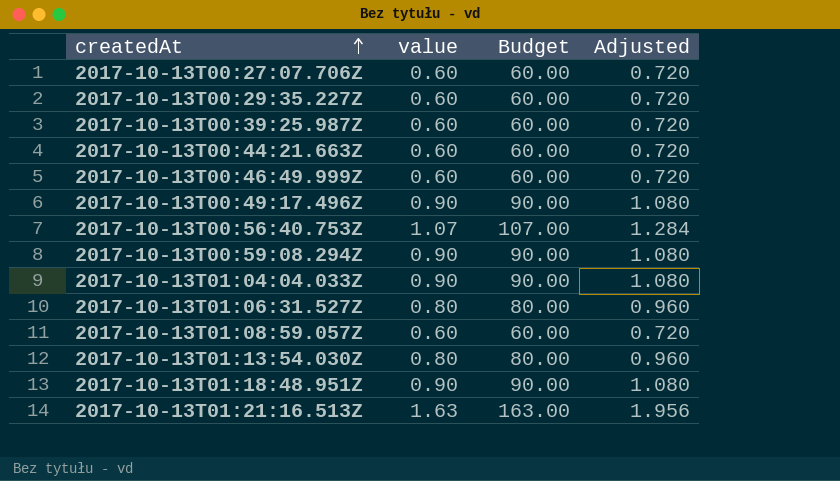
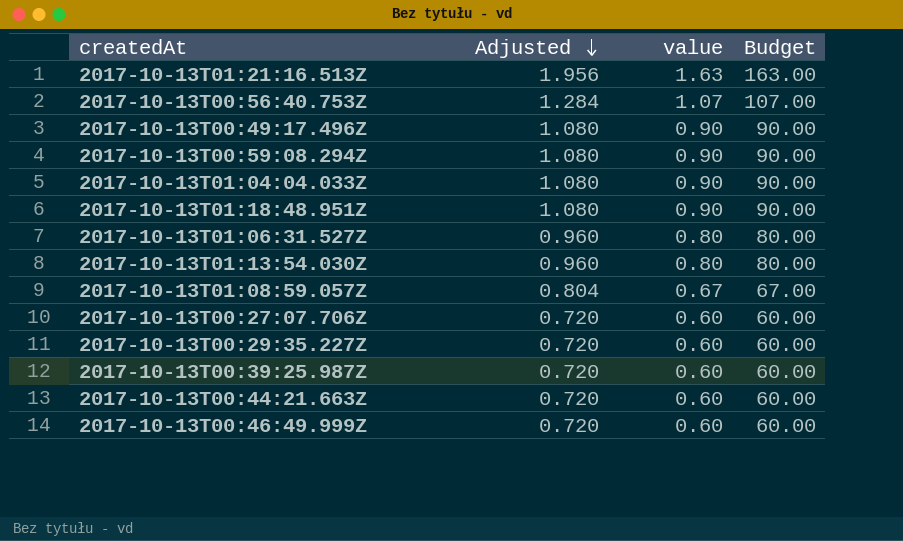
row order: createdAt ascending -> Adjusted descending
column Adjusted | position: 4 -> 2
2017-10-13T01:08:59.057Z | Adjusted: 0.720 -> 0.804
2017-10-13T01:08:59.057Z | value: 0.60 -> 0.67
2017-10-13T01:08:59.057Z | Budget: 60.00 -> 67.00

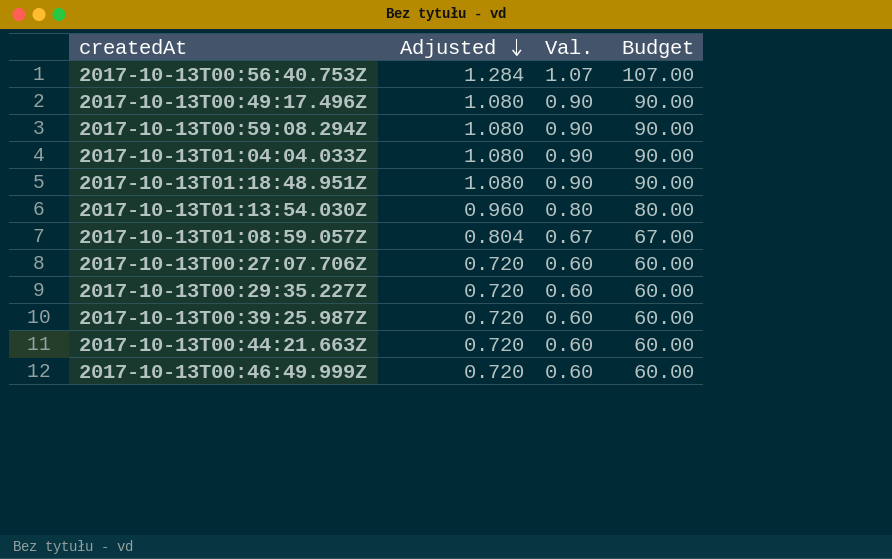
column name: value -> Val.
row 2017-10-13T01:21:16.513Z: 1.956 | 1.63 | 163.00 -> none
row 2017-10-13T01:06:31.527Z: 0.960 | 0.80 | 80.00 -> none

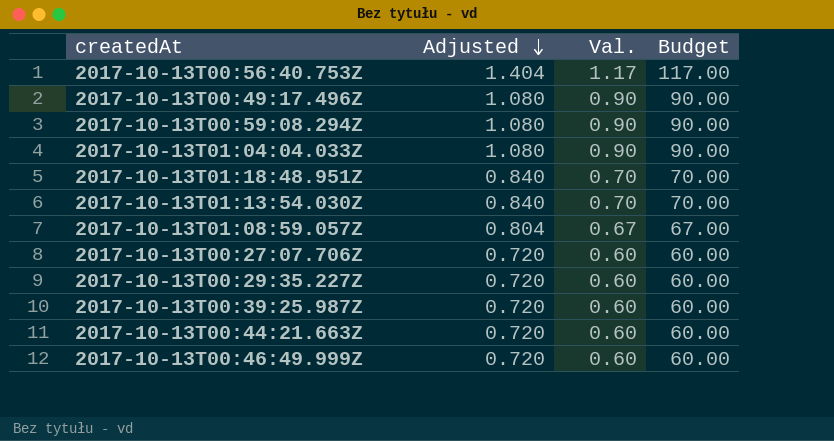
2017-10-13T00:56:40.753Z | Adjusted: 1.284 -> 1.404
2017-10-13T00:56:40.753Z | Val.: 1.07 -> 1.17
2017-10-13T00:56:40.753Z | Budget: 107.00 -> 117.00
2017-10-13T01:18:48.951Z | Adjusted: 1.080 -> 0.840
2017-10-13T01:18:48.951Z | Val.: 0.90 -> 0.70
2017-10-13T01:18:48.951Z | Budget: 90.00 -> 70.00
2017-10-13T01:13:54.030Z | Adjusted: 0.960 -> 0.840
2017-10-13T01:13:54.030Z | Val.: 0.80 -> 0.70
2017-10-13T01:13:54.030Z | Budget: 80.00 -> 70.00

